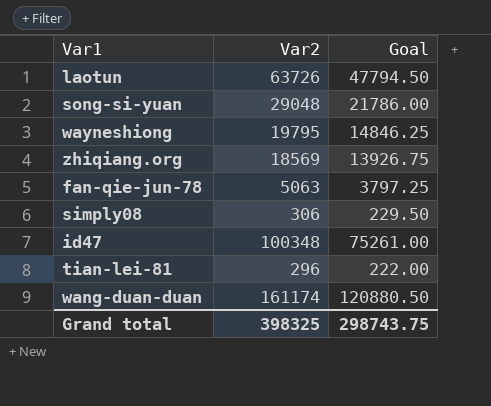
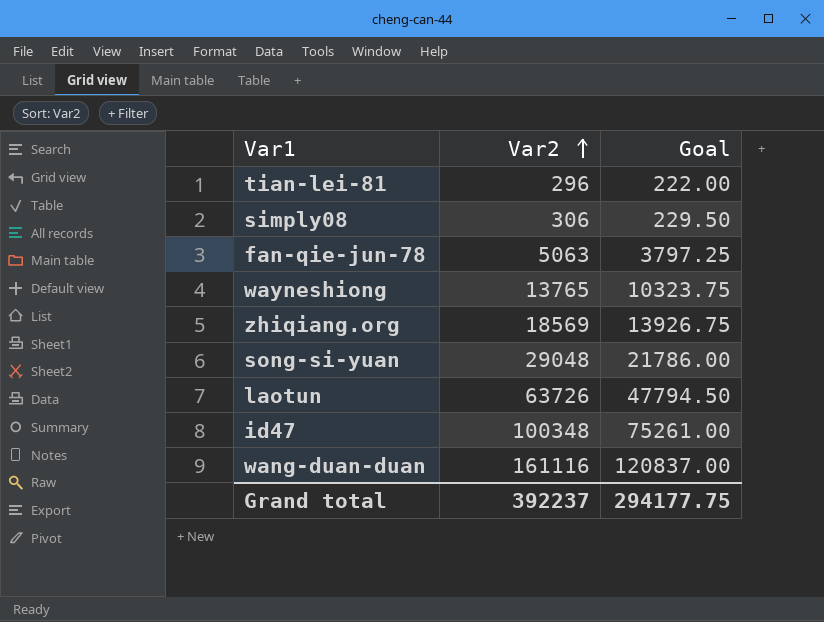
row order: none -> Var2 ascending
wayneshiong | Var2: 19795 -> 13765
wayneshiong | Goal: 14846.25 -> 10323.75
wang-duan-duan | Var2: 161174 -> 161116
wang-duan-duan | Goal: 120880.50 -> 120837.00
Grand total | Var2: 398325 -> 392237
Grand total | Goal: 298743.75 -> 294177.75

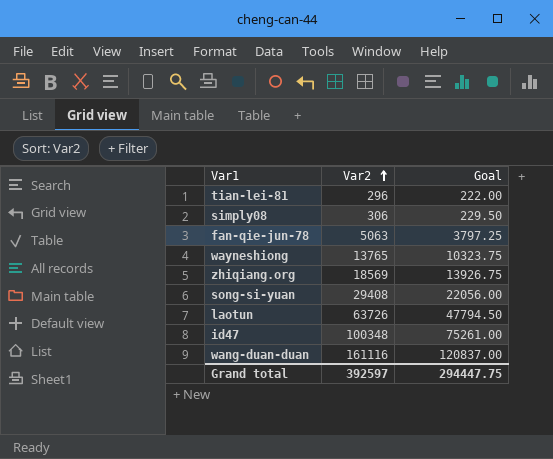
song-si-yuan | Var2: 29048 -> 29408
song-si-yuan | Goal: 21786.00 -> 22056.00
Grand total | Var2: 392237 -> 392597
Grand total | Goal: 294177.75 -> 294447.75

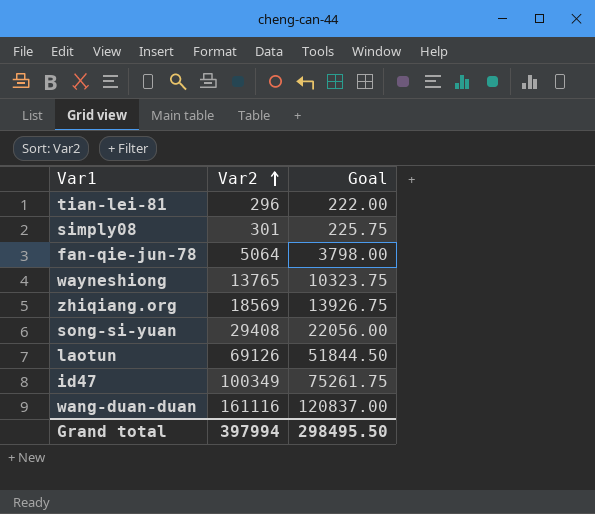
simply08 | Var2: 306 -> 301
simply08 | Goal: 229.50 -> 225.75
fan-qie-jun-78 | Var2: 5063 -> 5064
fan-qie-jun-78 | Goal: 3797.25 -> 3798.00
laotun | Var2: 63726 -> 69126
laotun | Goal: 47794.50 -> 51844.50
id47 | Var2: 100348 -> 100349
id47 | Goal: 75261.00 -> 75261.75
Grand total | Var2: 392597 -> 397994
Grand total | Goal: 294447.75 -> 298495.50

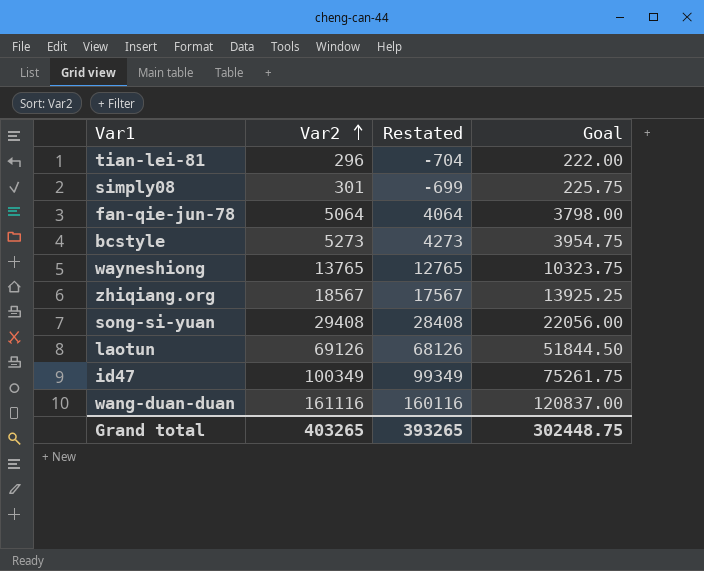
column Restated | formula: none -> [Var2] - 1000
row bcstyle: none -> 5273 | 4273 | 3954.75
zhiqiang.org | Var2: 18569 -> 18567
zhiqiang.org | Goal: 13926.75 -> 13925.25
Grand total | Var2: 397994 -> 403265
Grand total | Goal: 298495.50 -> 302448.75

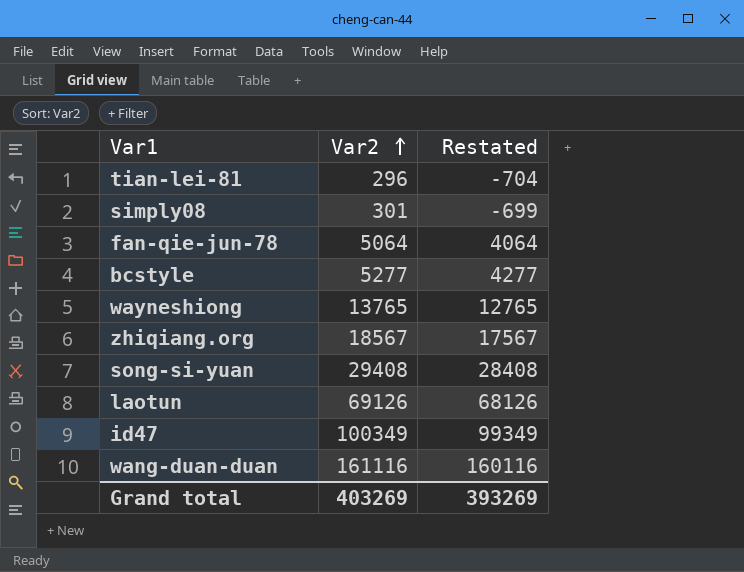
column Goal | formula: [Var2] * 0.75 -> none
bcstyle | Var2: 5273 -> 5277
bcstyle | Restated: 4273 -> 4277
Grand total | Var2: 403265 -> 403269
Grand total | Restated: 393265 -> 393269

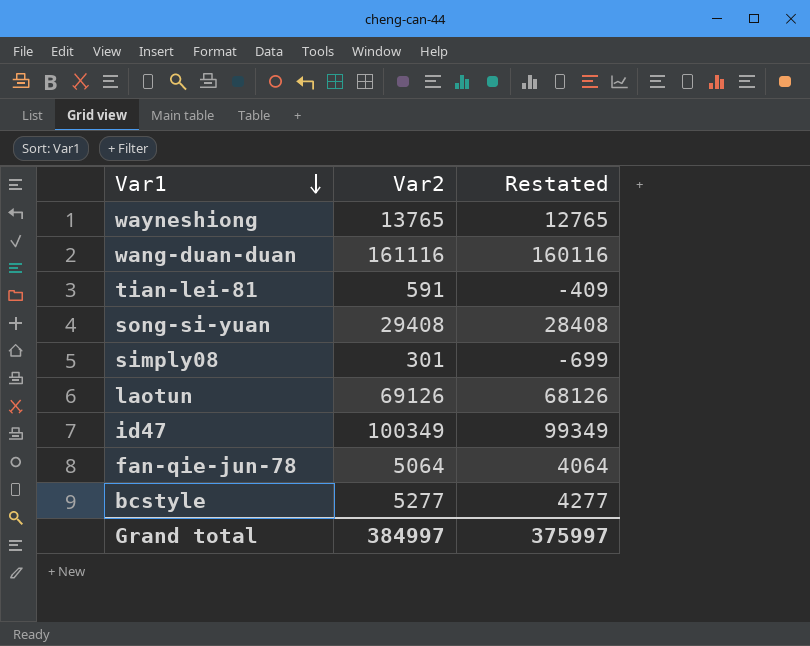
row order: Var2 ascending -> Var1 descending
row zhiqiang.org: 18567 | 17567 -> none
tian-lei-81 | Var2: 296 -> 591
tian-lei-81 | Restated: -704 -> -409
Grand total | Var2: 403269 -> 384997
Grand total | Restated: 393269 -> 375997

